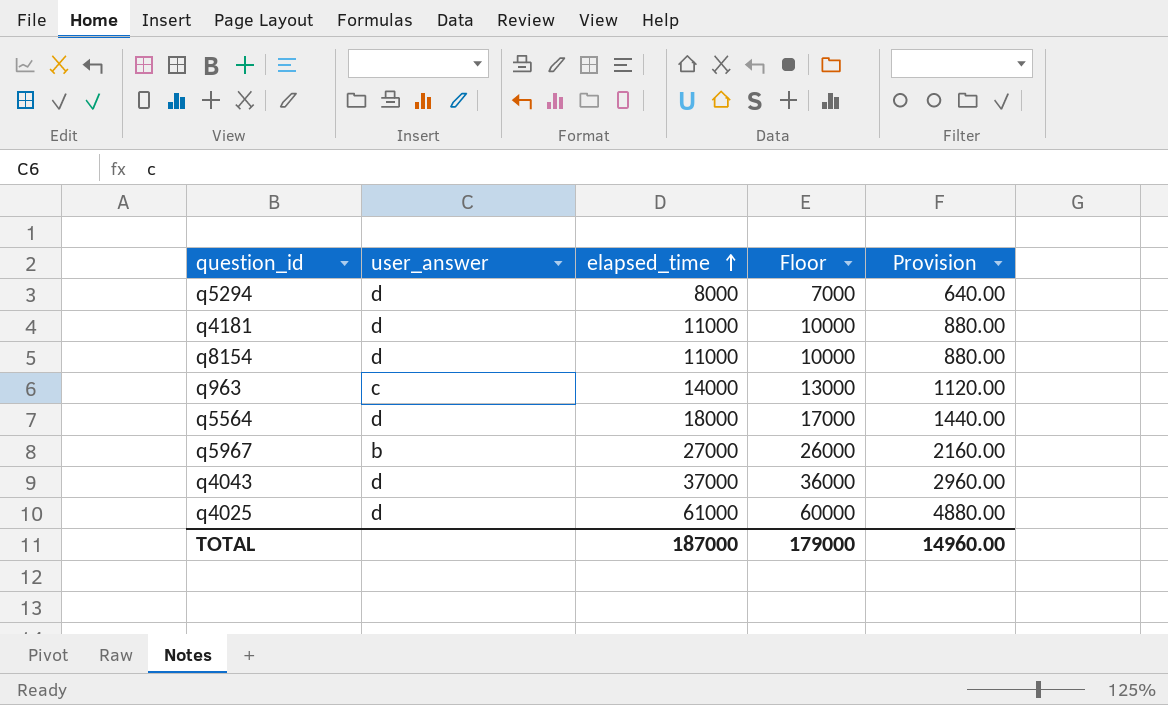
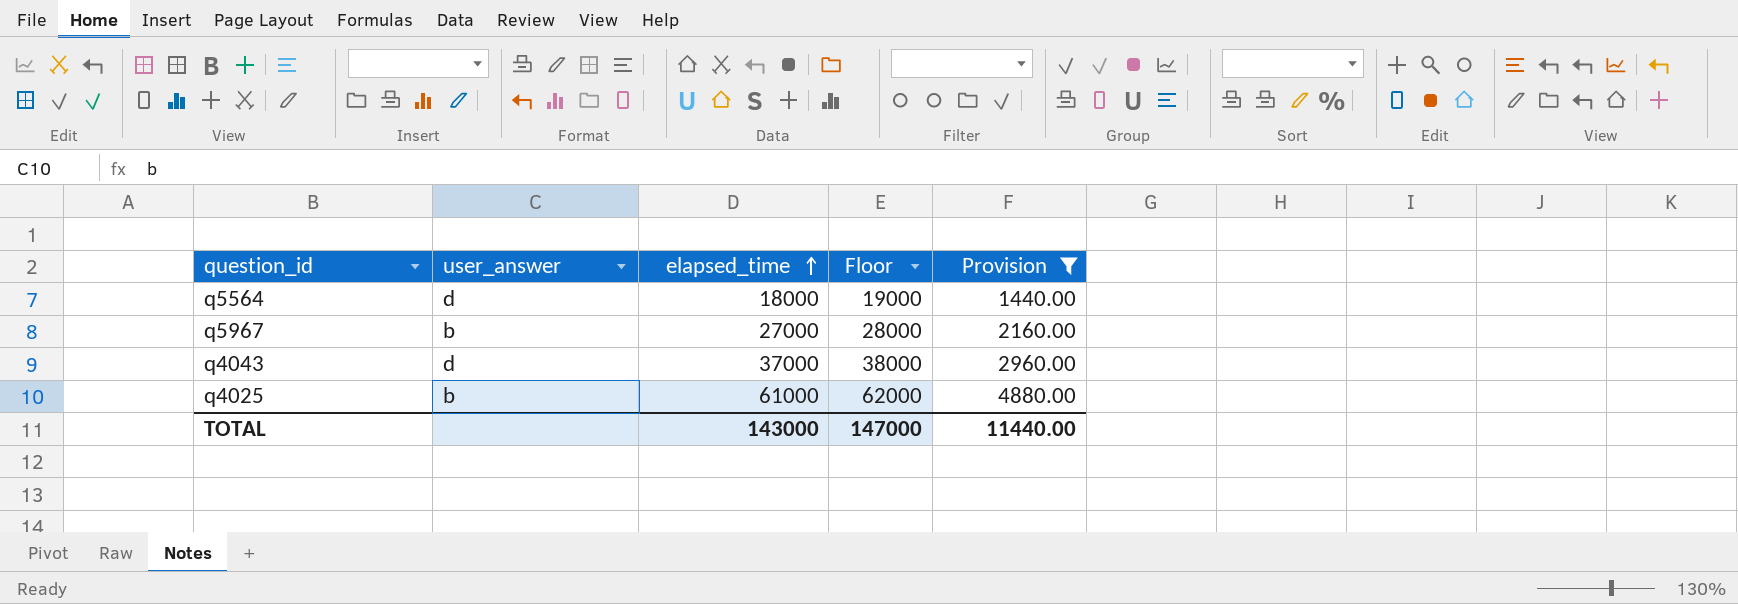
filter: none -> Provision >= 1440.00
column Floor | formula: [elapsed_time] - 1000 -> [elapsed_time] + 1000
q4025 | user_answer: d -> b
TOTAL | elapsed_time: 187000 -> 143000
TOTAL | Floor: 179000 -> 147000
TOTAL | Provision: 14960.00 -> 11440.00

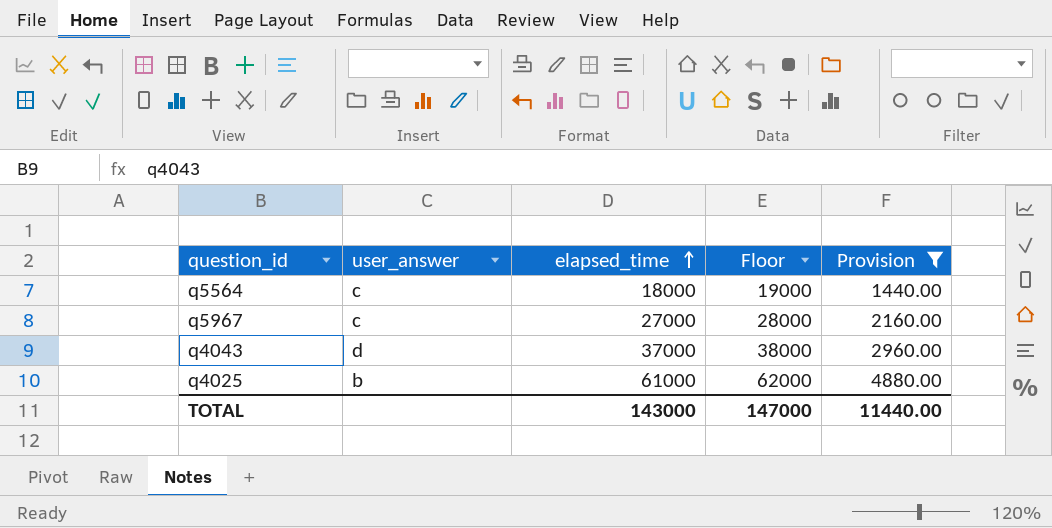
q5564 | user_answer: d -> c
q5967 | user_answer: b -> c

